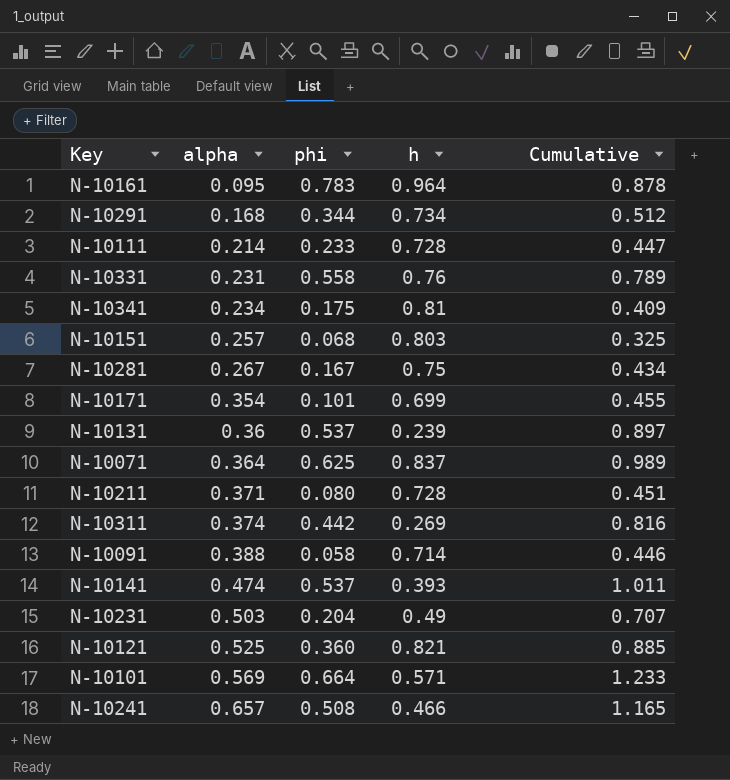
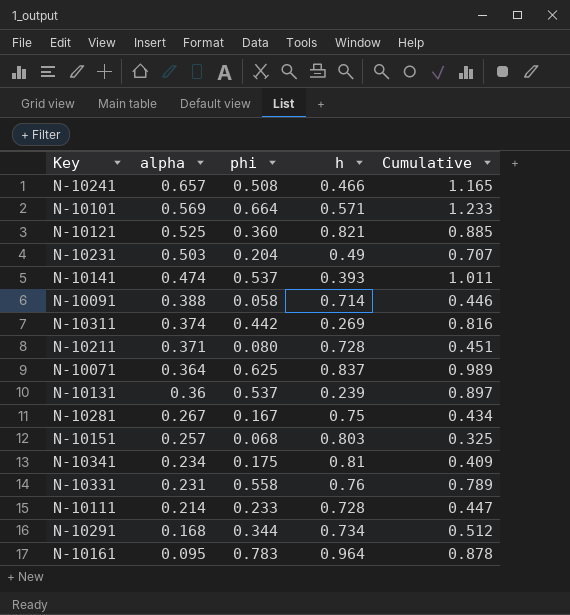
row order: alpha ascending -> alpha descending
row N-10171: 0.354 | 0.101 | 0.699 | 0.455 -> none

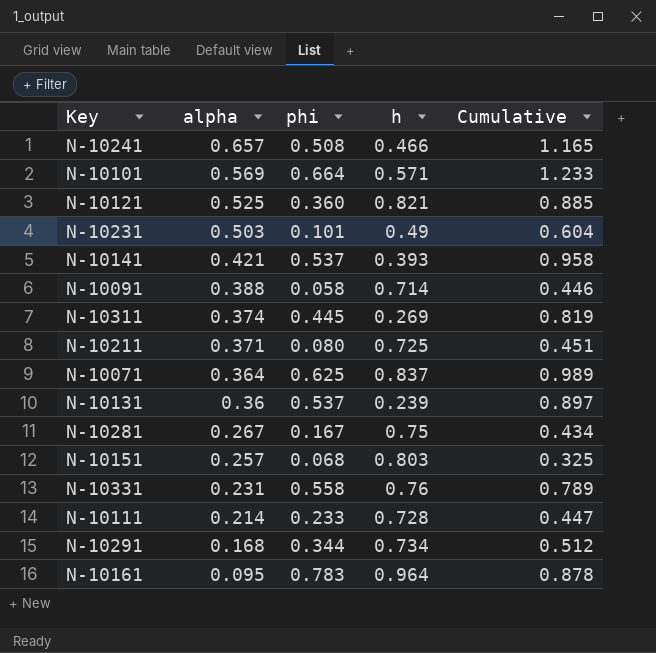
row N-10341: 0.234 | 0.175 | 0.81 | 0.409 -> none
N-10231 | phi: 0.204 -> 0.101
N-10231 | Cumulative: 0.707 -> 0.604
N-10141 | alpha: 0.474 -> 0.421
N-10141 | Cumulative: 1.011 -> 0.958
N-10311 | phi: 0.442 -> 0.445
N-10311 | Cumulative: 0.816 -> 0.819
N-10211 | h: 0.728 -> 0.725

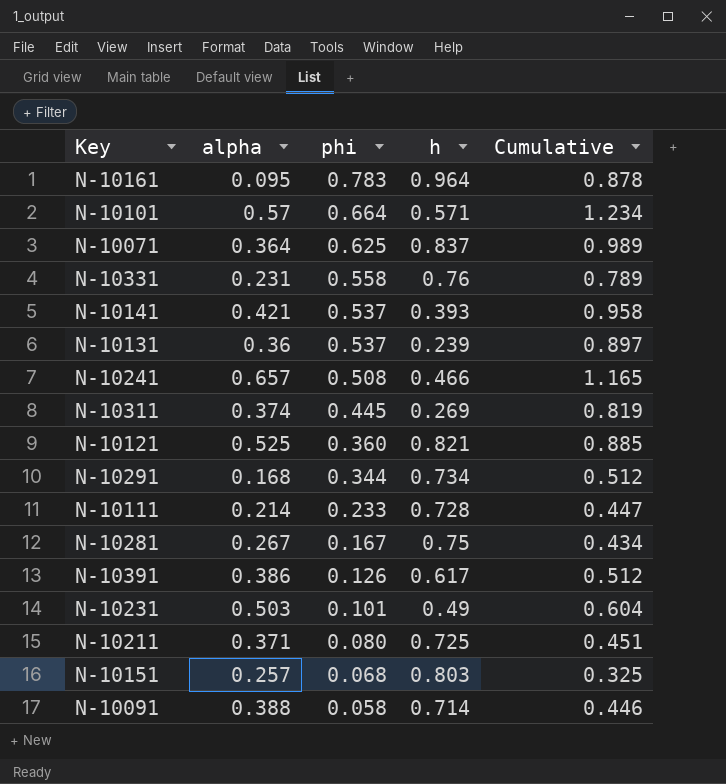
row order: alpha descending -> phi descending
N-10101 | alpha: 0.569 -> 0.57
N-10101 | Cumulative: 1.233 -> 1.234
row N-10391: none -> 0.386 | 0.126 | 0.617 | 0.512

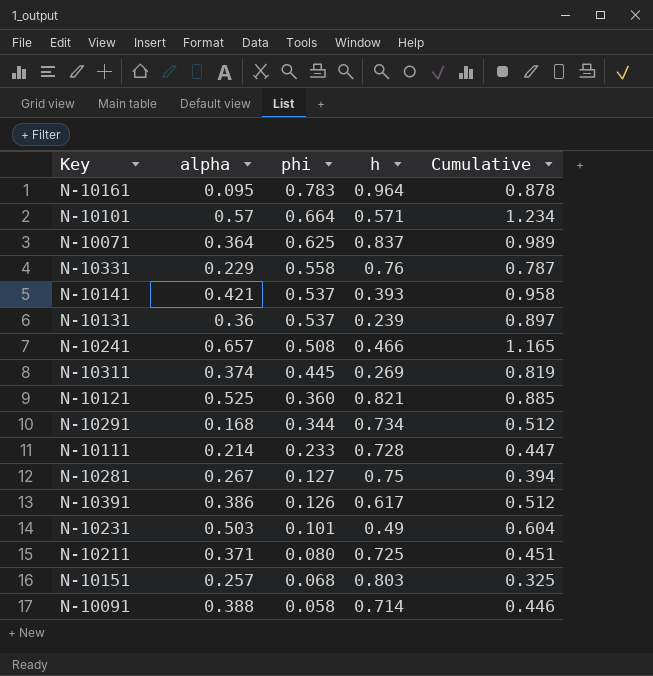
N-10331 | alpha: 0.231 -> 0.229
N-10331 | Cumulative: 0.789 -> 0.787
N-10281 | phi: 0.167 -> 0.127
N-10281 | Cumulative: 0.434 -> 0.394

